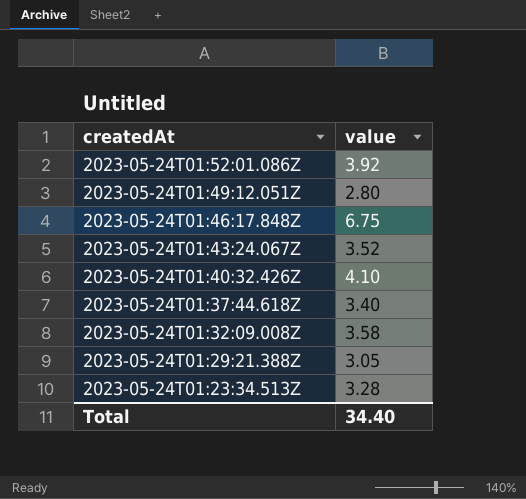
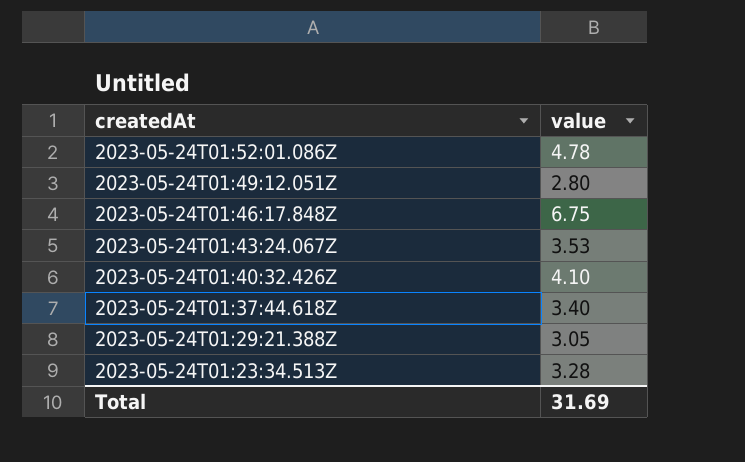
row 2023-05-24T01:32:09.008Z: 3.58 -> none
2023-05-24T01:52:01.086Z | value: 3.92 -> 4.78
2023-05-24T01:43:24.067Z | value: 3.52 -> 3.53
Total | value: 34.40 -> 31.69

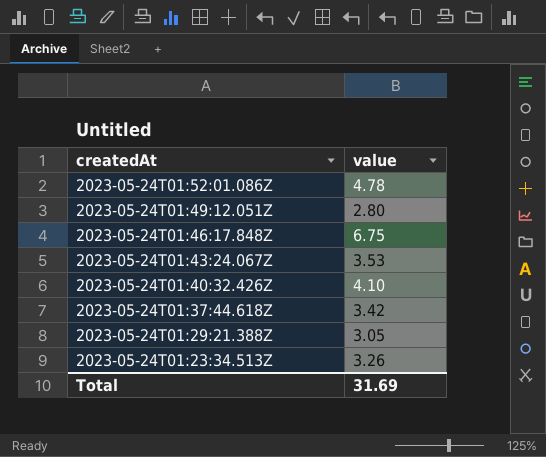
2023-05-24T01:37:44.618Z | value: 3.40 -> 3.42
2023-05-24T01:23:34.513Z | value: 3.28 -> 3.26

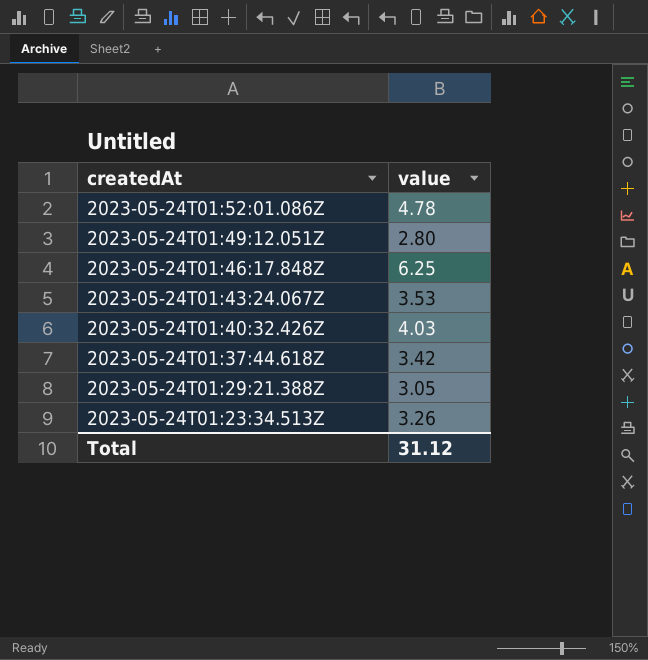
2023-05-24T01:46:17.848Z | value: 6.75 -> 6.25
2023-05-24T01:40:32.426Z | value: 4.10 -> 4.03
Total | value: 31.69 -> 31.12

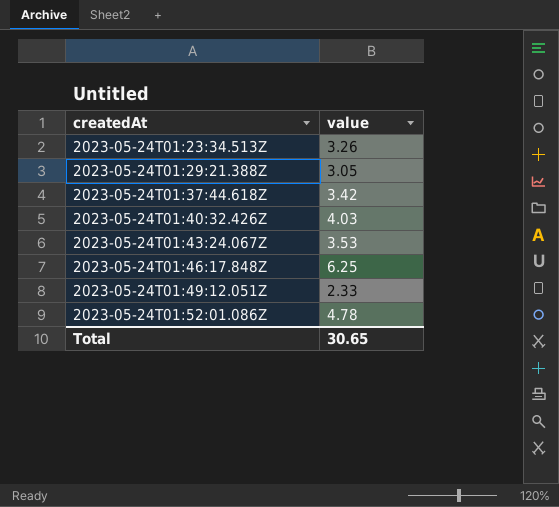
row order: createdAt descending -> createdAt ascending
2023-05-24T01:49:12.051Z | value: 2.80 -> 2.33
Total | value: 31.12 -> 30.65

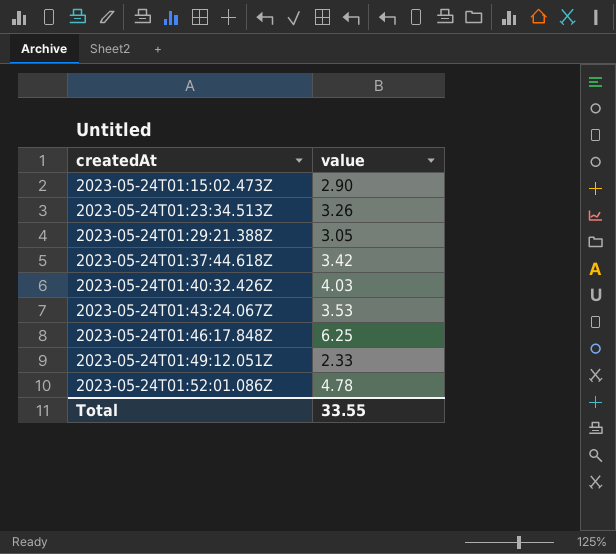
row 2023-05-24T01:15:02.473Z: none -> 2.90
Total | value: 30.65 -> 33.55

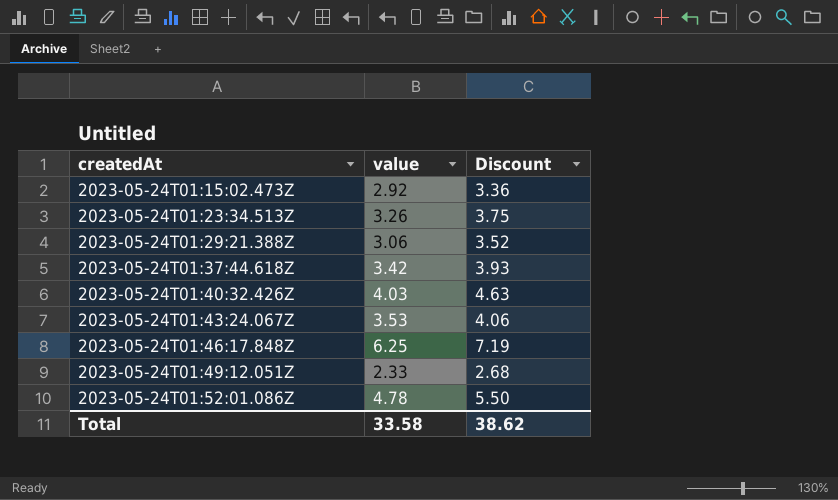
column Discount | formula: none -> [value] * 1.15
2023-05-24T01:15:02.473Z | value: 2.90 -> 2.92
2023-05-24T01:29:21.388Z | value: 3.05 -> 3.06
Total | value: 33.55 -> 33.58

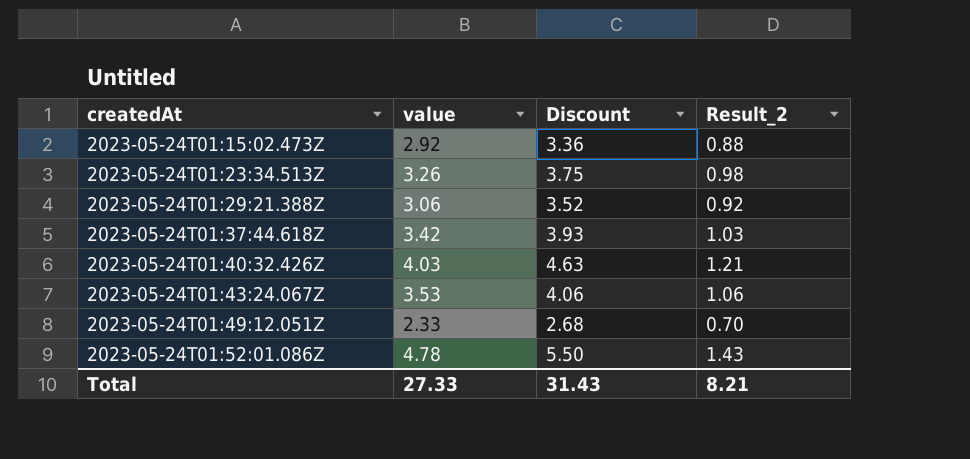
column Result_2 | formula: none -> [value] * 0.3
row 2023-05-24T01:46:17.848Z: 6.25 | 7.19 -> none
Total | value: 33.58 -> 27.33
Total | Discount: 38.62 -> 31.43

